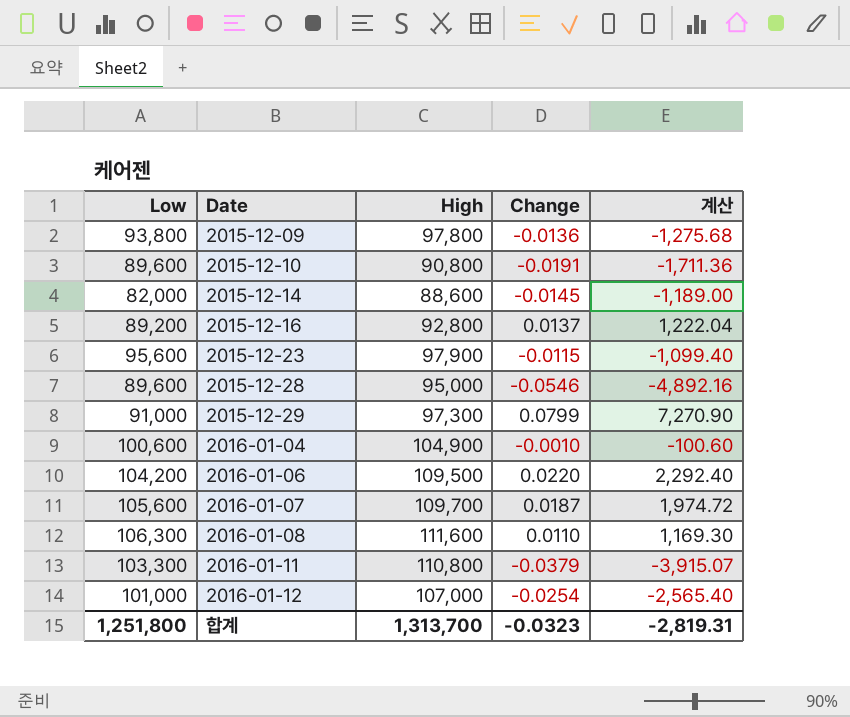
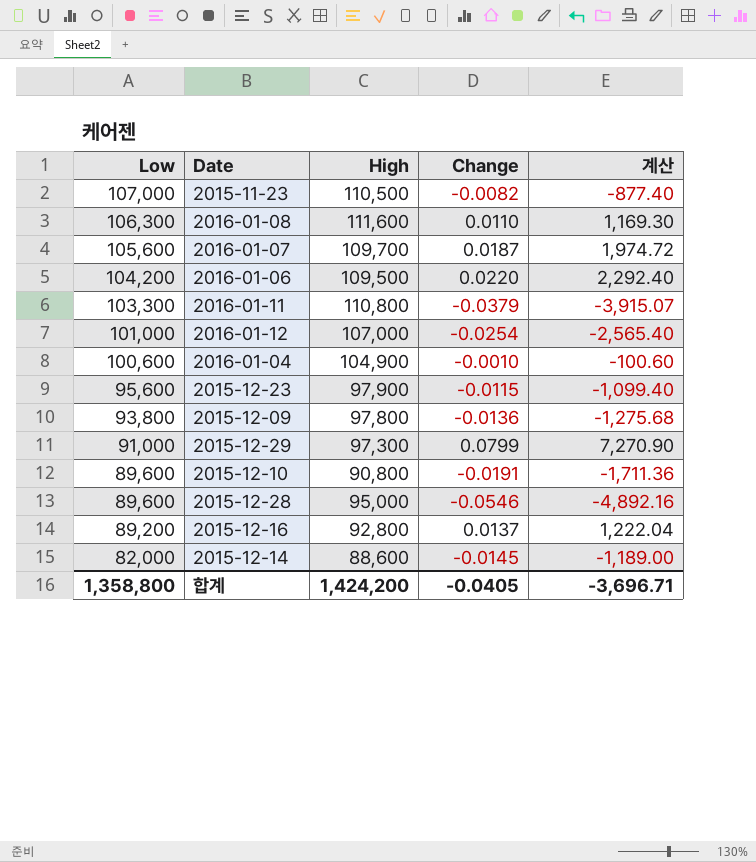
row order: Date ascending -> Low descending
row 2015-11-23: none -> 107,000 | 110,500 | -0.0082 | -877.40
합계 | Low: 1,251,800 -> 1,358,800
합계 | High: 1,313,700 -> 1,424,200
합계 | Change: -0.0323 -> -0.0405
합계 | 계산: -2,819.31 -> -3,696.71

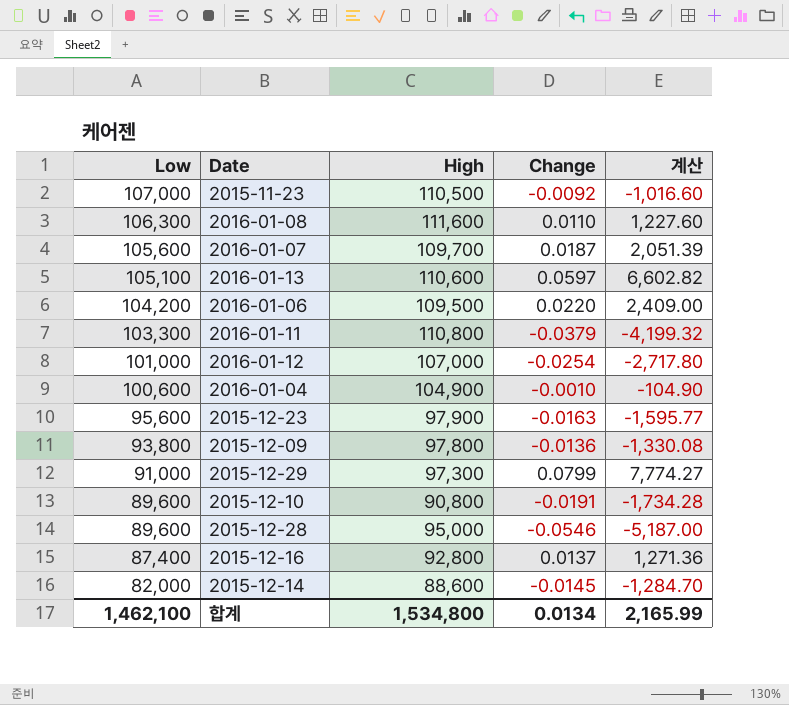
column 계산 | formula: [Low] * [Change] -> [High] * [Change]
2015-11-23 | Change: -0.0082 -> -0.0092
row 2016-01-13: none -> 105,100 | 110,600 | 0.0597 | 6,602.82
2015-12-23 | Change: -0.0115 -> -0.0163
2015-12-16 | Low: 89,200 -> 87,400
합계 | Low: 1,358,800 -> 1,462,100
합계 | High: 1,424,200 -> 1,534,800
합계 | Change: -0.0405 -> 0.0134
합계 | 계산: -3,696.71 -> 2,165.99

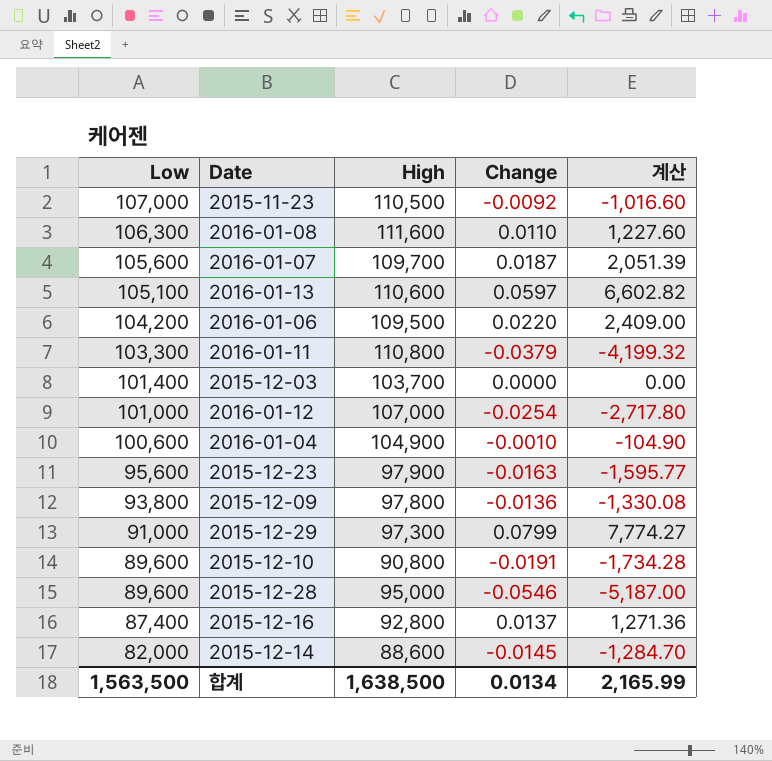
row 2015-12-03: none -> 101,400 | 103,700 | 0.0000 | 0.00
합계 | Low: 1,462,100 -> 1,563,500
합계 | High: 1,534,800 -> 1,638,500

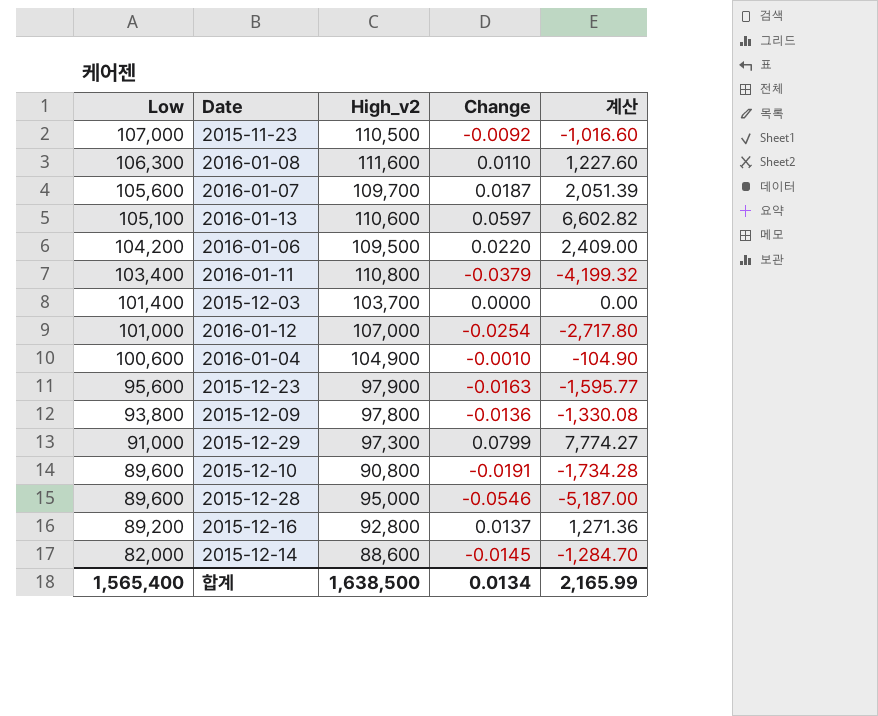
column name: High -> High_v2
2016-01-11 | Low: 103,300 -> 103,400
2015-12-16 | Low: 87,400 -> 89,200
합계 | Low: 1,563,500 -> 1,565,400

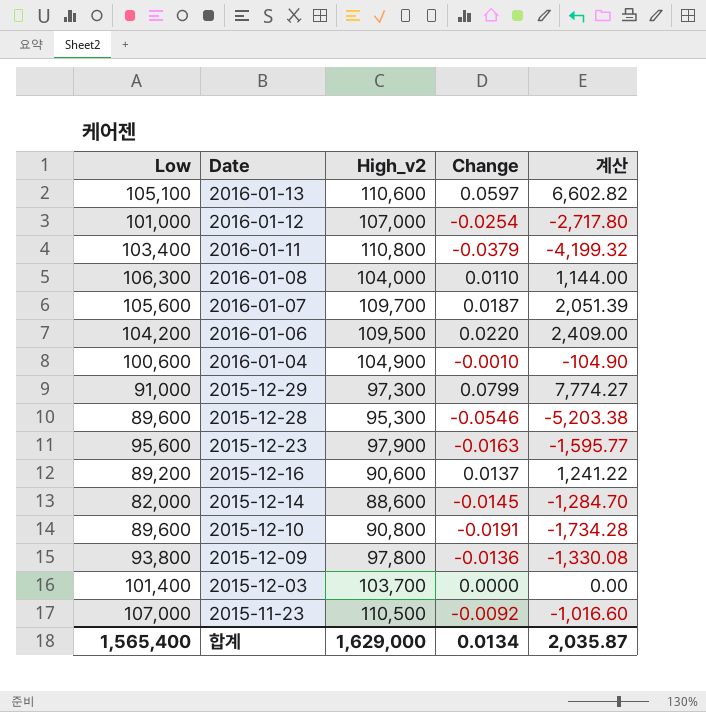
row order: Low descending -> Date descending
2016-01-08 | High_v2: 111,600 -> 104,000
2016-01-08 | 계산: 1,227.60 -> 1,144.00
2015-12-28 | High_v2: 95,000 -> 95,300
2015-12-28 | 계산: -5,187.00 -> -5,203.38
2015-12-16 | High_v2: 92,800 -> 90,600
2015-12-16 | 계산: 1,271.36 -> 1,241.22
합계 | High_v2: 1,638,500 -> 1,629,000
합계 | 계산: 2,165.99 -> 2,035.87

